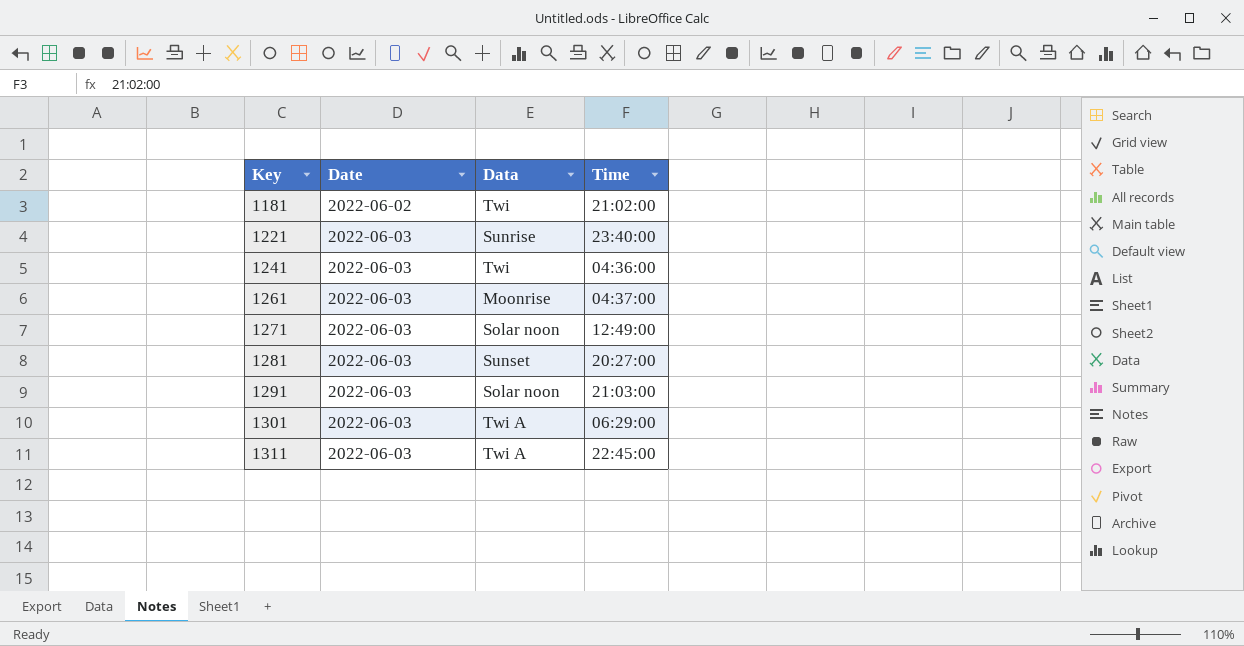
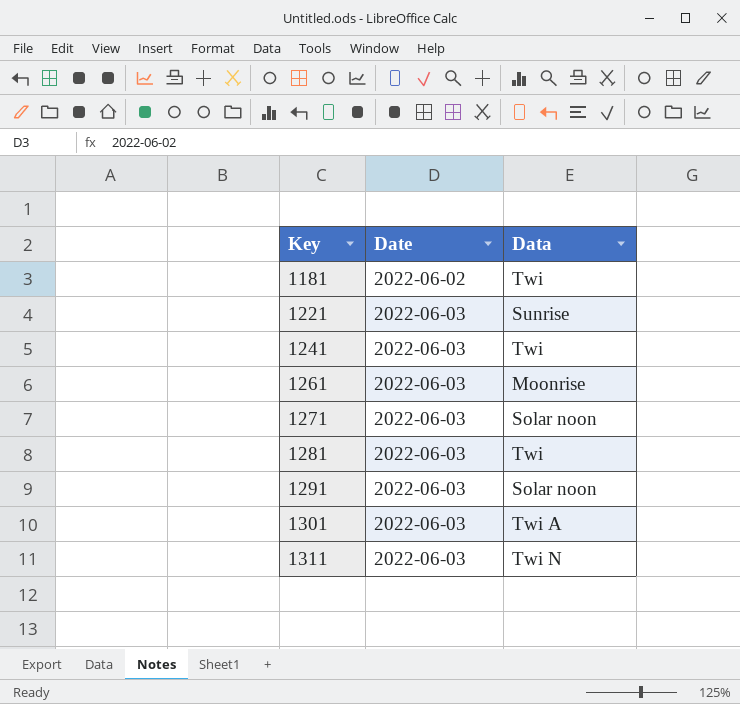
column Time | position: 4 -> none
1281 | Data: Sunset -> Twi
1311 | Data: Twi A -> Twi N

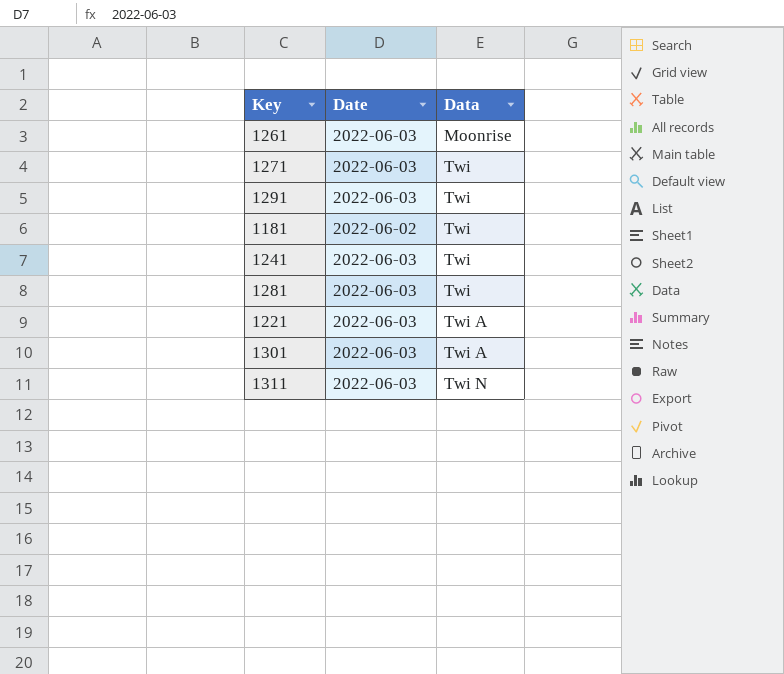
row order: Key ascending -> Data ascending
1271 | Data: Solar noon -> Twi
1291 | Data: Solar noon -> Twi
1221 | Data: Sunrise -> Twi A

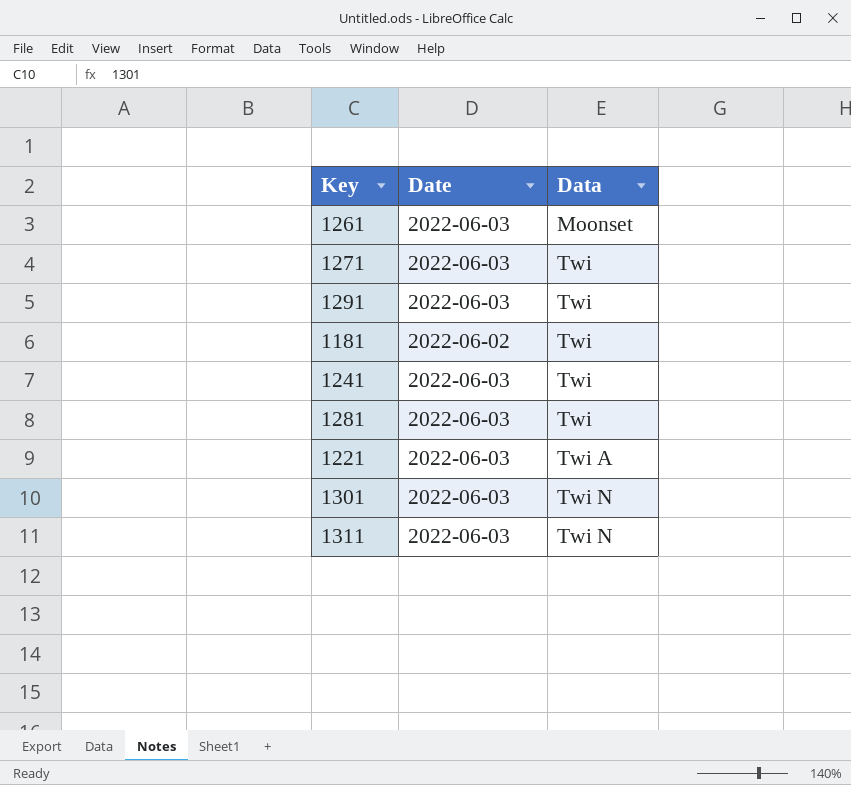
1261 | Data: Moonrise -> Moonset
1301 | Data: Twi A -> Twi N

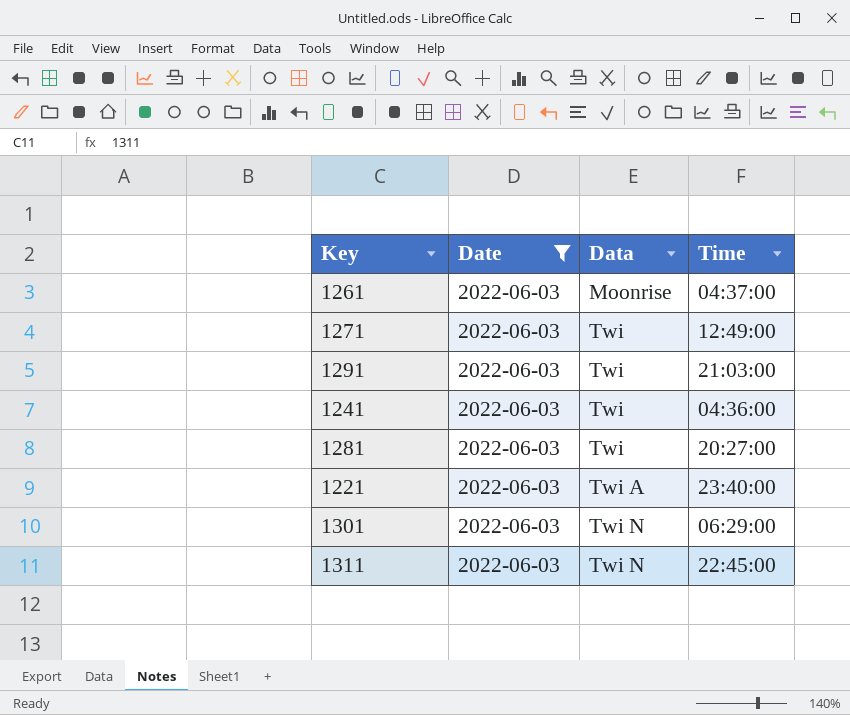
filter: none -> Date = 2022-06-03
column Time | position: none -> 4
1261 | Data: Moonset -> Moonrise

